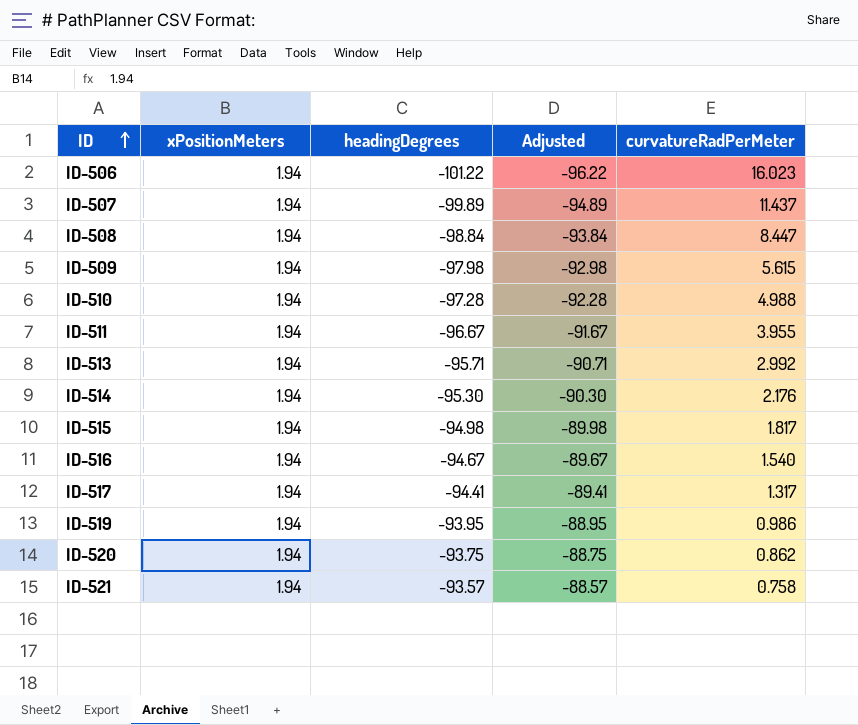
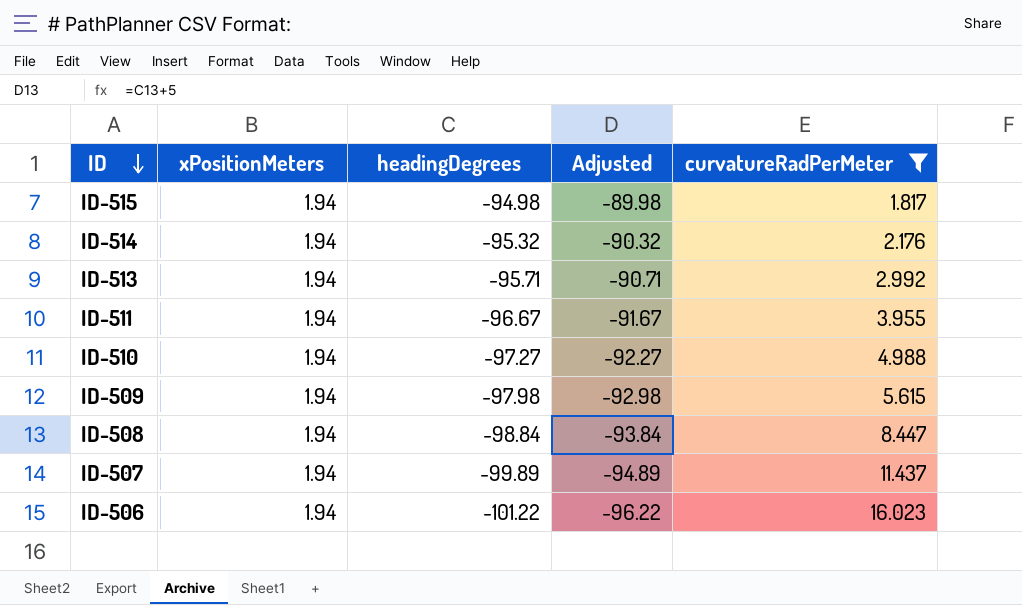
filter: none -> curvatureRadPerMeter >= 1.817
row order: ID ascending -> ID descending
ID-514 | headingDegrees: -95.30 -> -95.32
ID-514 | Adjusted: -90.30 -> -90.32
ID-510 | headingDegrees: -97.28 -> -97.27
ID-510 | Adjusted: -92.28 -> -92.27

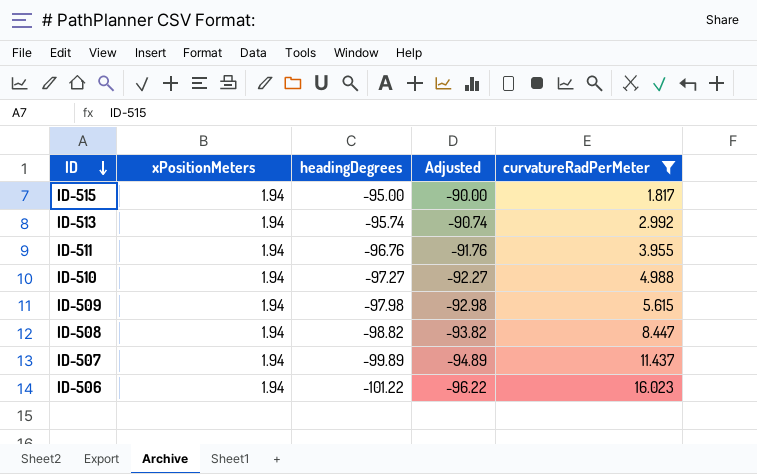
row ID-514: 1.94 | -95.32 | -90.32 | 2.176 -> none
ID-515 | headingDegrees: -94.98 -> -95.00
ID-515 | Adjusted: -89.98 -> -90.00
ID-513 | headingDegrees: -95.71 -> -95.74
ID-513 | Adjusted: -90.71 -> -90.74
ID-511 | headingDegrees: -96.67 -> -96.76
ID-511 | Adjusted: -91.67 -> -91.76
ID-508 | headingDegrees: -98.84 -> -98.82
ID-508 | Adjusted: -93.84 -> -93.82

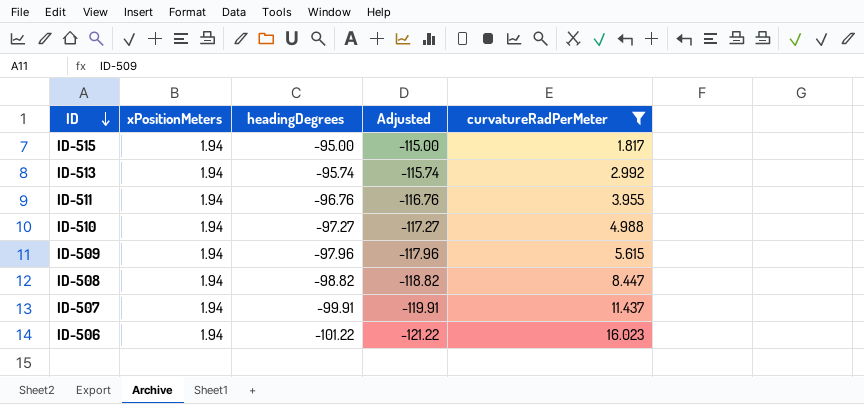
column Adjusted | formula: [headingDegrees] + 5 -> [headingDegrees] - 20
ID-509 | headingDegrees: -97.98 -> -97.96
ID-507 | headingDegrees: -99.89 -> -99.91

